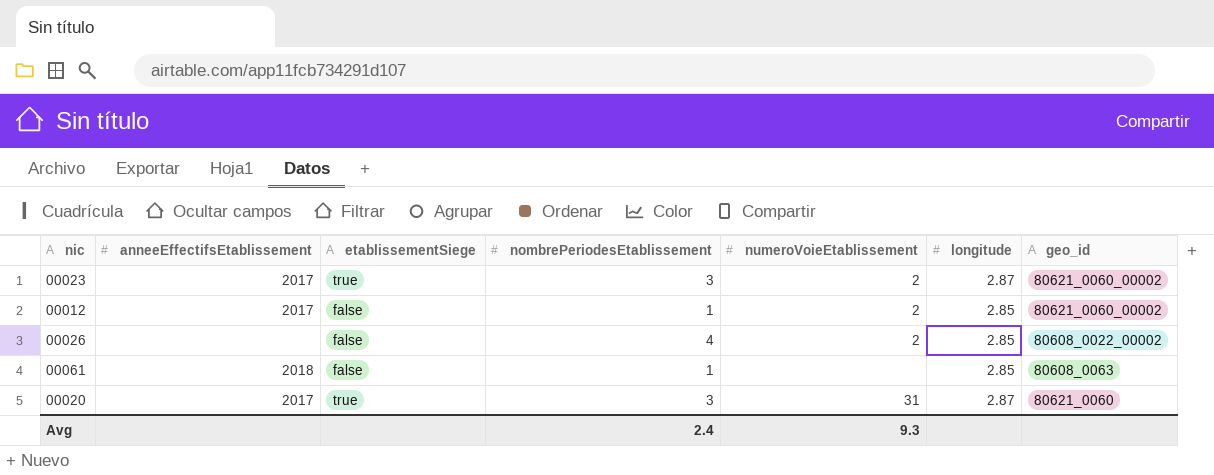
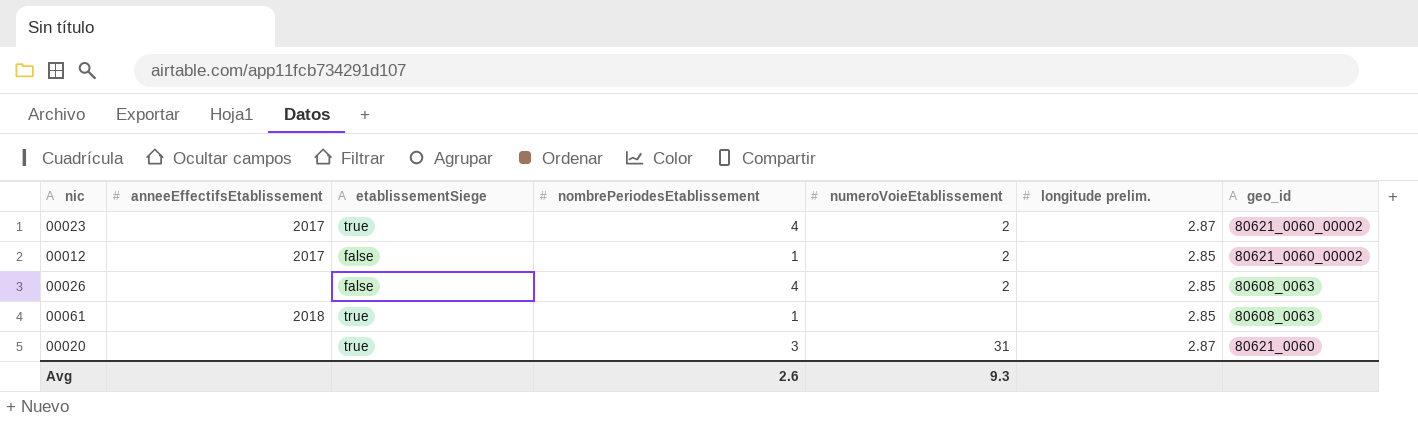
column name: longitude -> longitude prelim.
00023 | nombrePeriodesEtablissement: 3 -> 4
00026 | geo_id: 80608_0022_00002 -> 80608_0063
00061 | etablissementSiege: false -> true
00020 | anneeEffectifsEtablissement: 2017 -> none
Avg | nombrePeriodesEtablissement: 2.4 -> 2.6

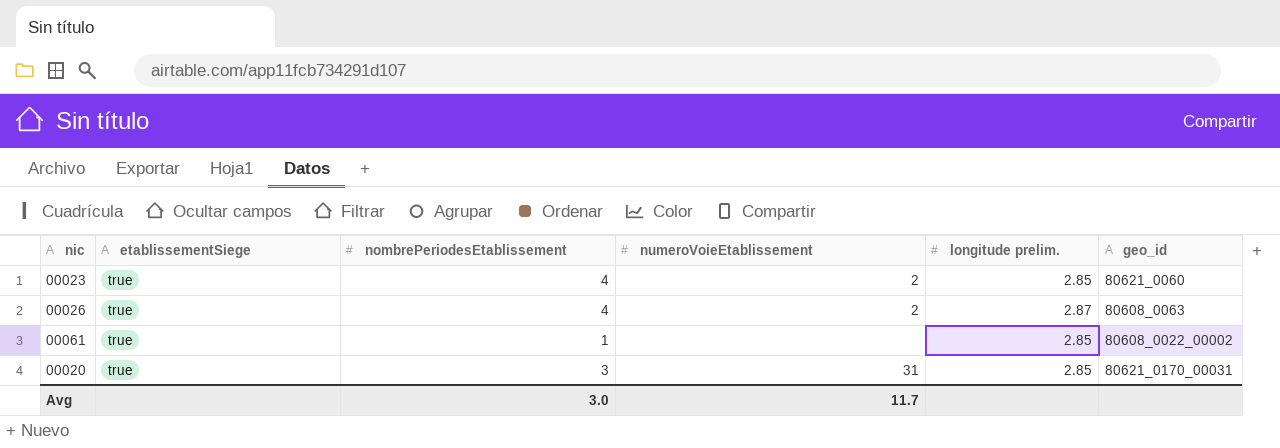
column anneeEffectifsEtablissement | position: 2 -> none
row 00012: 2017 | false | 1 | 2 | 2.85 | 80621_0060_00002 -> none
00023 | longitude prelim.: 2.87 -> 2.85
00023 | geo_id: 80621_0060_00002 -> 80621_0060
00026 | etablissementSiege: false -> true
00026 | longitude prelim.: 2.85 -> 2.87
00061 | geo_id: 80608_0063 -> 80608_0022_00002
00020 | longitude prelim.: 2.87 -> 2.85
00020 | geo_id: 80621_0060 -> 80621_0170_00031
Avg | nombrePeriodesEtablissement: 2.6 -> 3.0
Avg | numeroVoieEtablissement: 9.3 -> 11.7

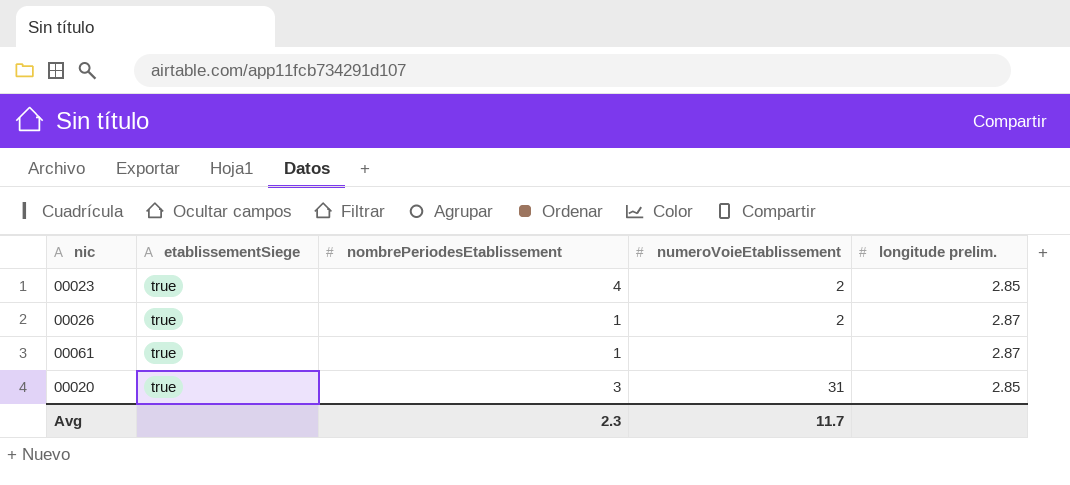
column geo_id | position: 6 -> none
00026 | nombrePeriodesEtablissement: 4 -> 1
00061 | longitude prelim.: 2.85 -> 2.87
Avg | nombrePeriodesEtablissement: 3.0 -> 2.3

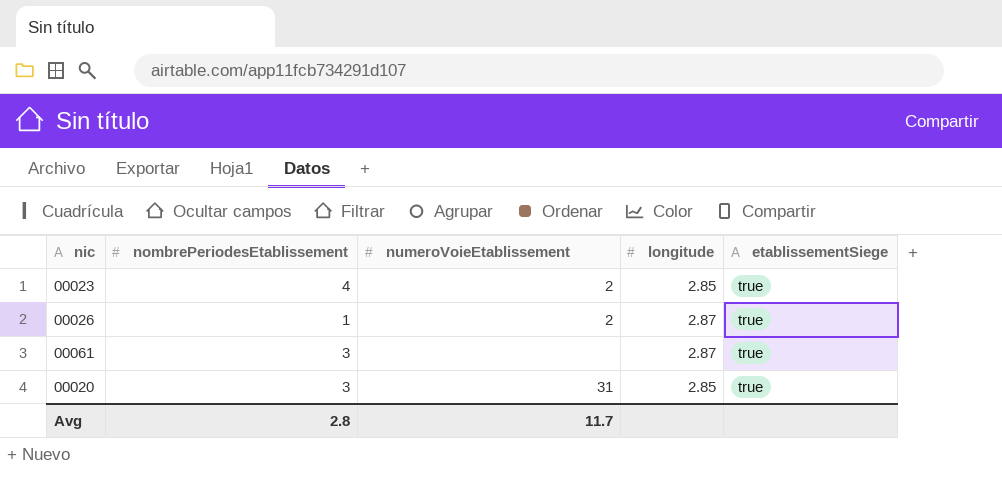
column name: longitude prelim. -> longitude
column etablissementSiege | position: 2 -> 5
00061 | nombrePeriodesEtablissement: 1 -> 3
Avg | nombrePeriodesEtablissement: 2.3 -> 2.8

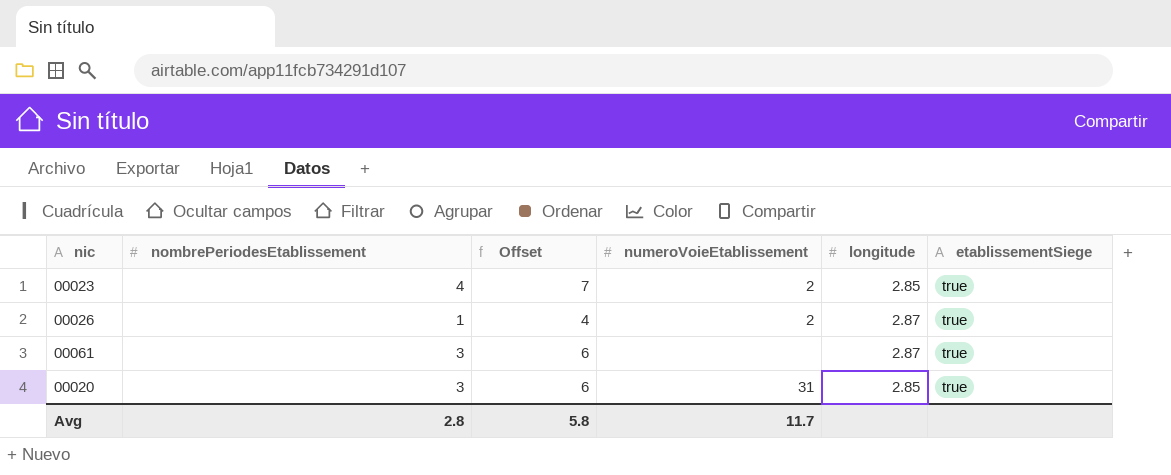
column Offset | formula: none -> [nombrePeriodesEtablissement] + 3

